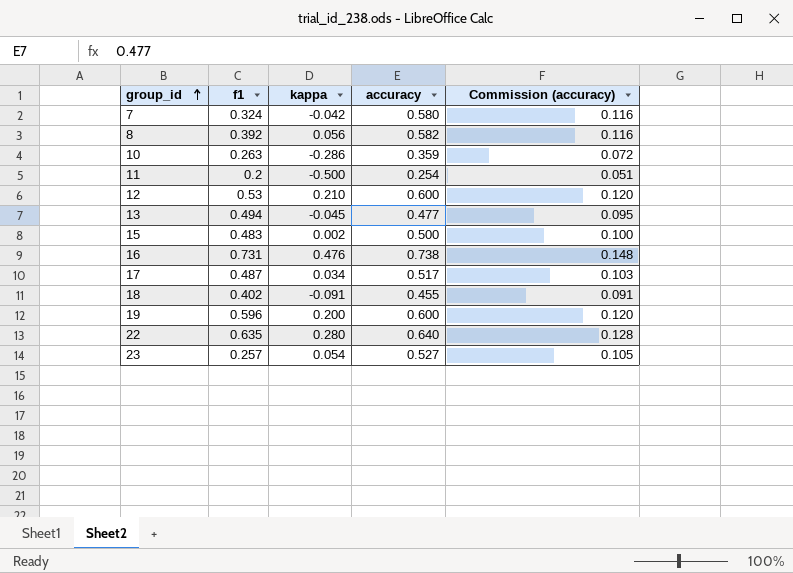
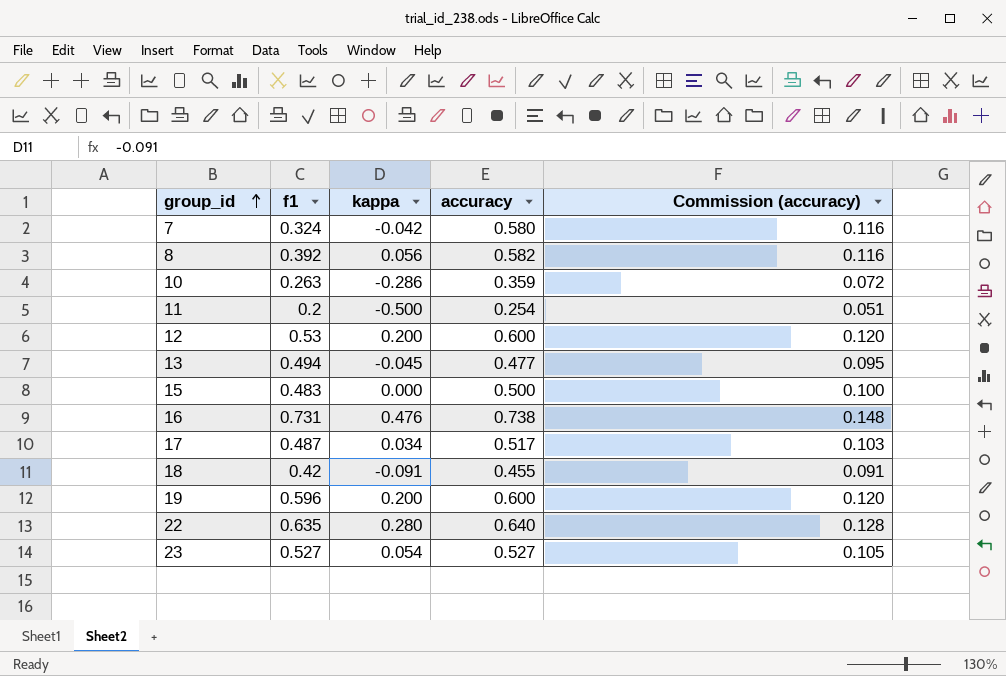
12 | kappa: 0.210 -> 0.200
15 | kappa: 0.002 -> 0.000
18 | f1: 0.402 -> 0.42
23 | f1: 0.257 -> 0.527

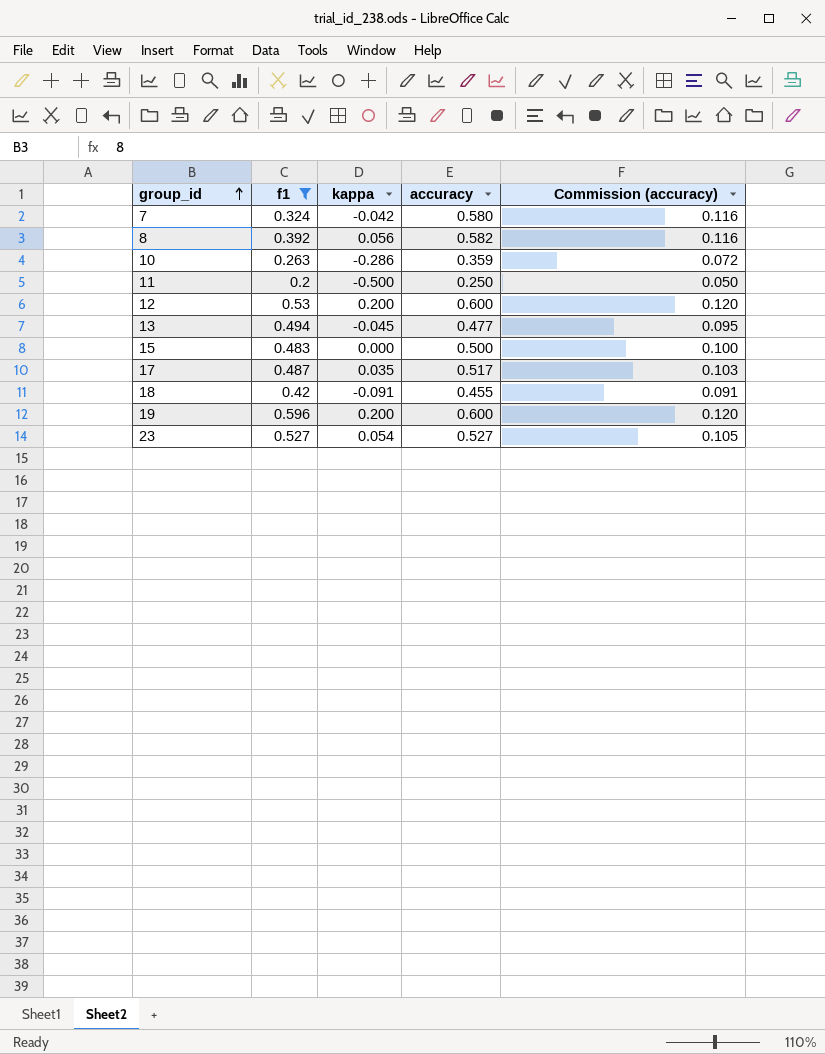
filter: none -> f1 <= 0.596
11 | accuracy: 0.254 -> 0.250
11 | Commission (accuracy): 0.051 -> 0.050
17 | kappa: 0.034 -> 0.035

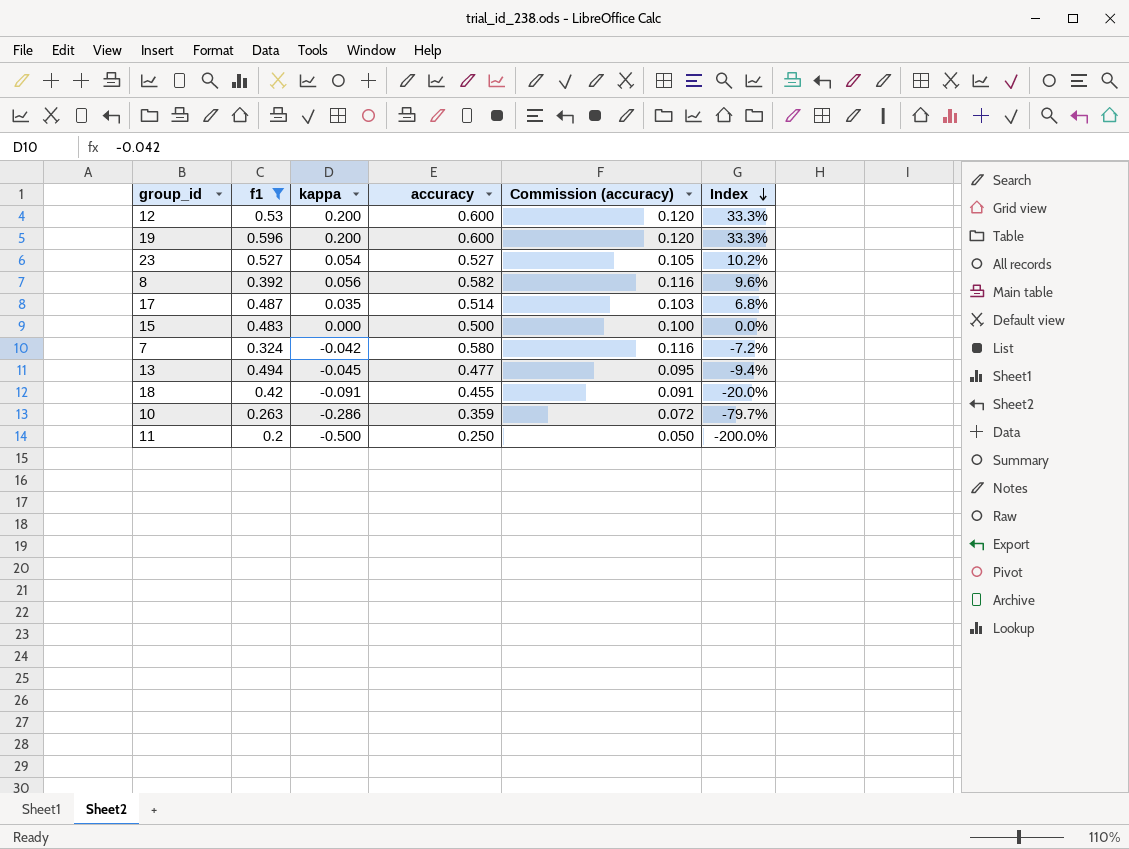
row order: group_id ascending -> Index descending
column Index | formula: none -> [kappa] / [accuracy]
17 | accuracy: 0.517 -> 0.514

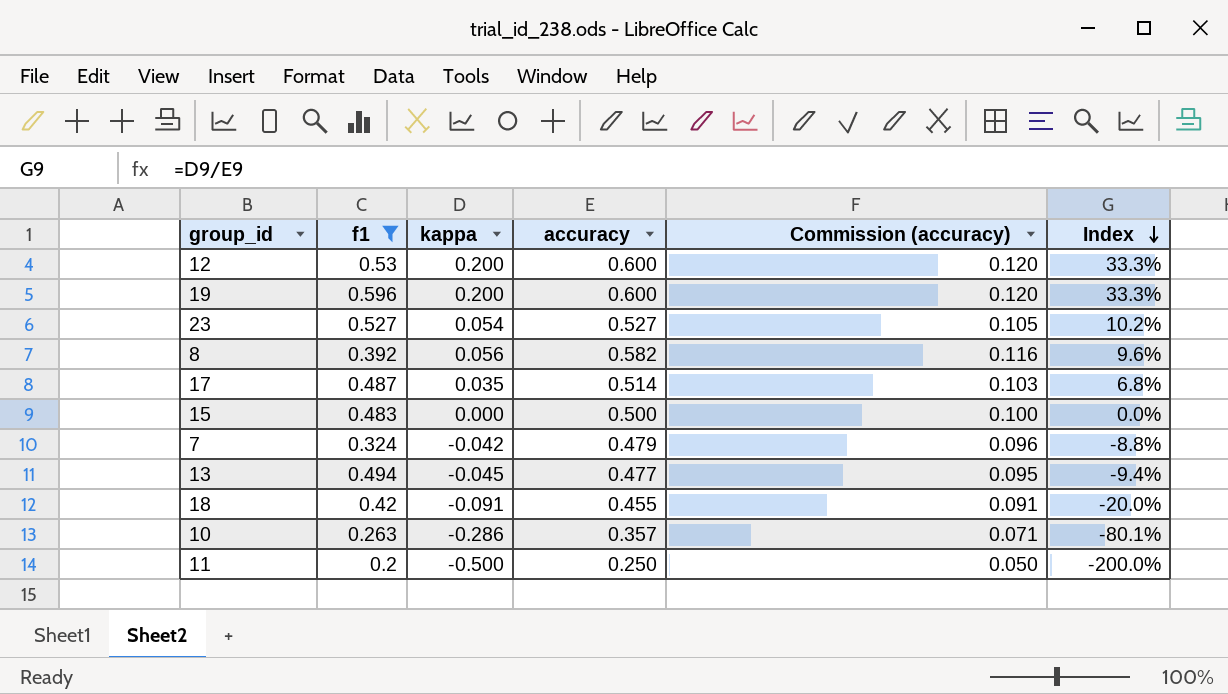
7 | accuracy: 0.580 -> 0.479
7 | Commission (accuracy): 0.116 -> 0.096
7 | Index: -7.2% -> -8.8%
10 | accuracy: 0.359 -> 0.357
10 | Commission (accuracy): 0.072 -> 0.071
10 | Index: -79.7% -> -80.1%

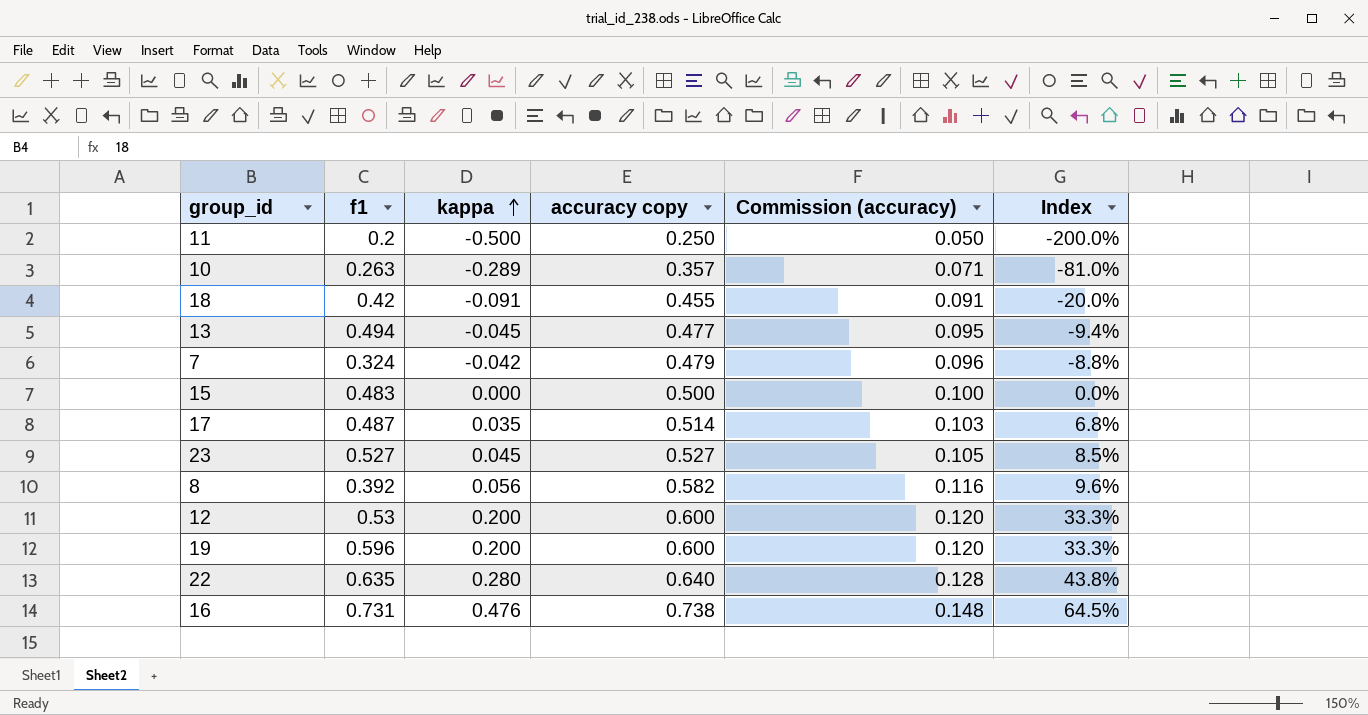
filter: f1 <= 0.596 -> none
row order: Index descending -> kappa ascending
column name: accuracy -> accuracy copy
10 | kappa: -0.286 -> -0.289
10 | Index: -80.1% -> -81.0%
23 | kappa: 0.054 -> 0.045
23 | Index: 10.2% -> 8.5%

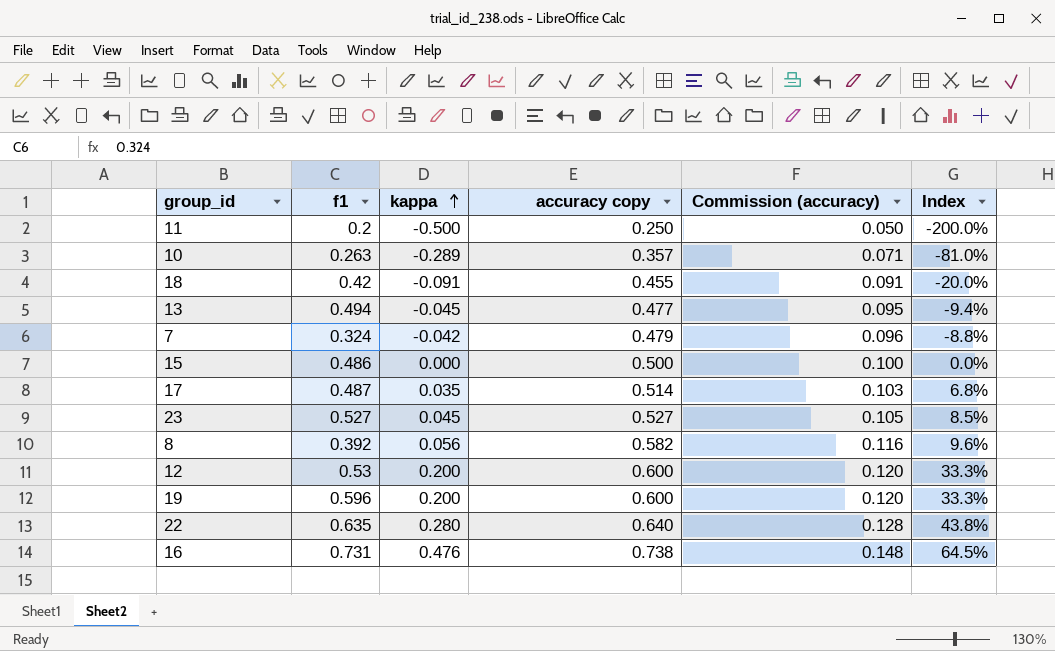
15 | f1: 0.483 -> 0.486

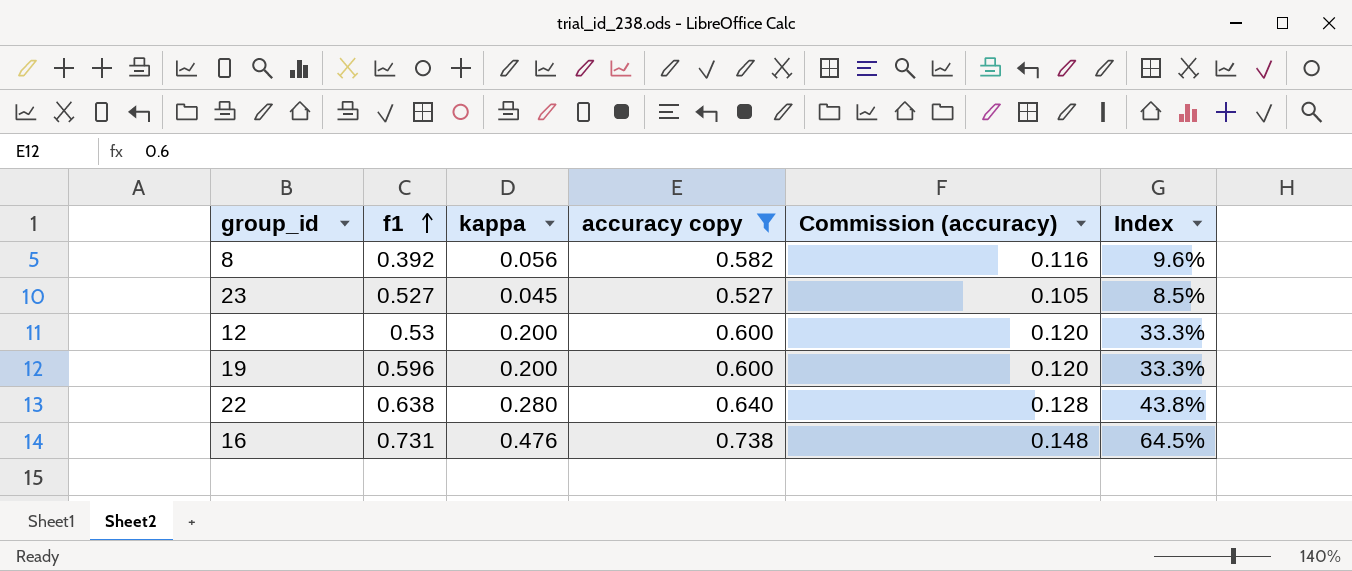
filter: none -> accuracy copy >= 0.527
row order: kappa ascending -> f1 ascending
22 | f1: 0.635 -> 0.638

